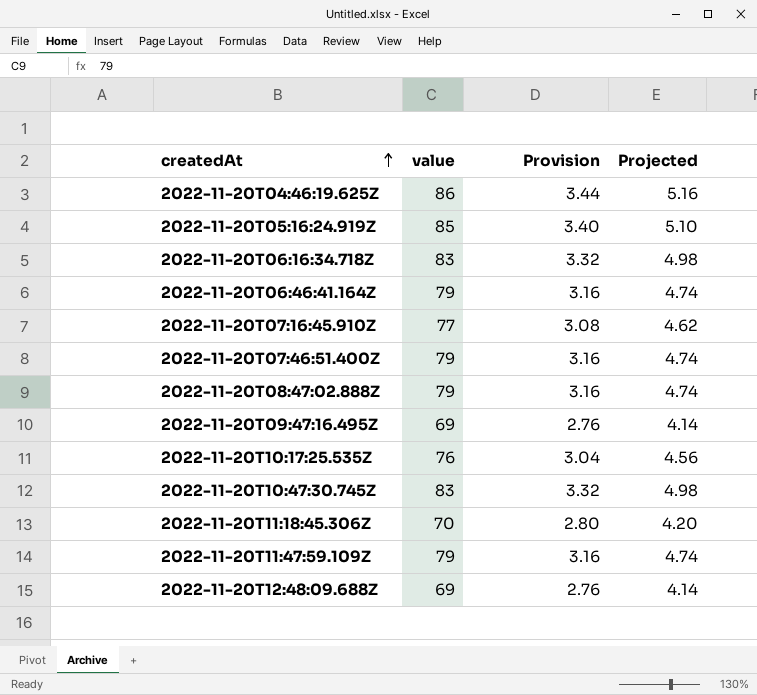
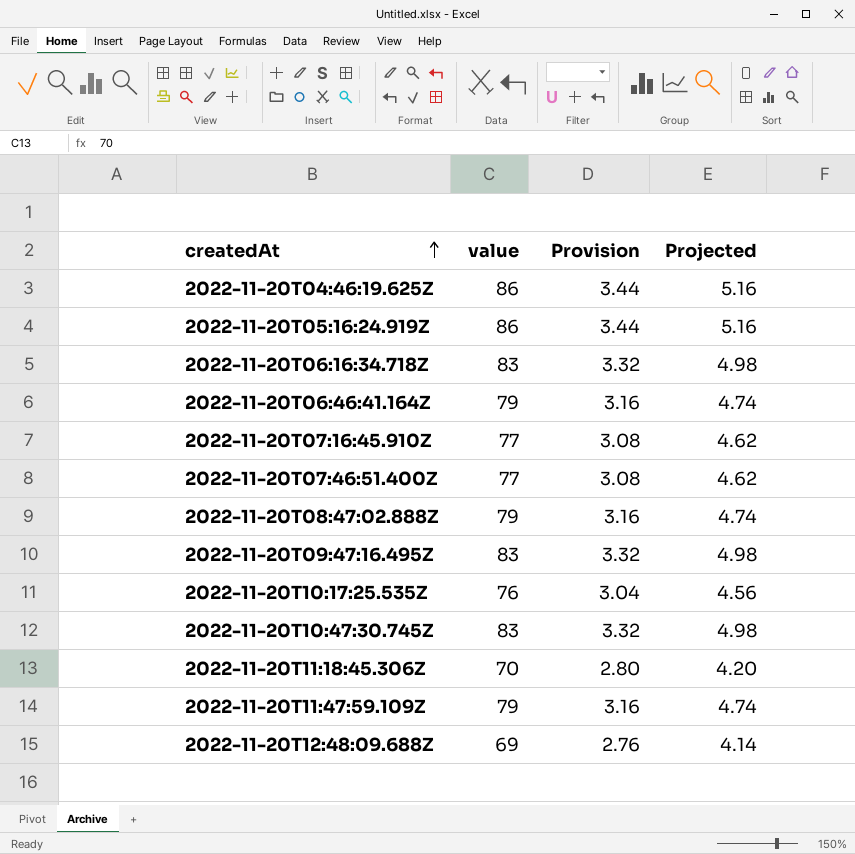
2022-11-20T05:16:24.919Z | value: 85 -> 86
2022-11-20T05:16:24.919Z | Provision: 3.40 -> 3.44
2022-11-20T05:16:24.919Z | Projected: 5.10 -> 5.16
2022-11-20T07:46:51.400Z | value: 79 -> 77
2022-11-20T07:46:51.400Z | Provision: 3.16 -> 3.08
2022-11-20T07:46:51.400Z | Projected: 4.74 -> 4.62
2022-11-20T09:47:16.495Z | value: 69 -> 83
2022-11-20T09:47:16.495Z | Provision: 2.76 -> 3.32
2022-11-20T09:47:16.495Z | Projected: 4.14 -> 4.98

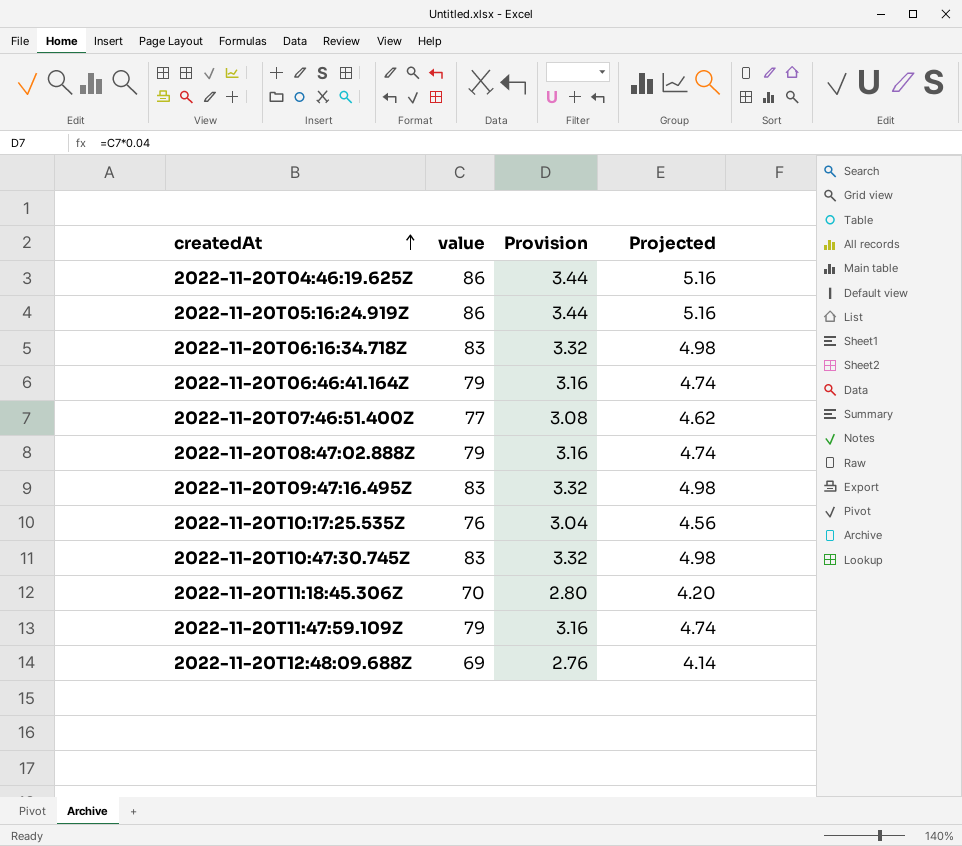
row 2022-11-20T07:16:45.910Z: 77 | 3.08 | 4.62 -> none

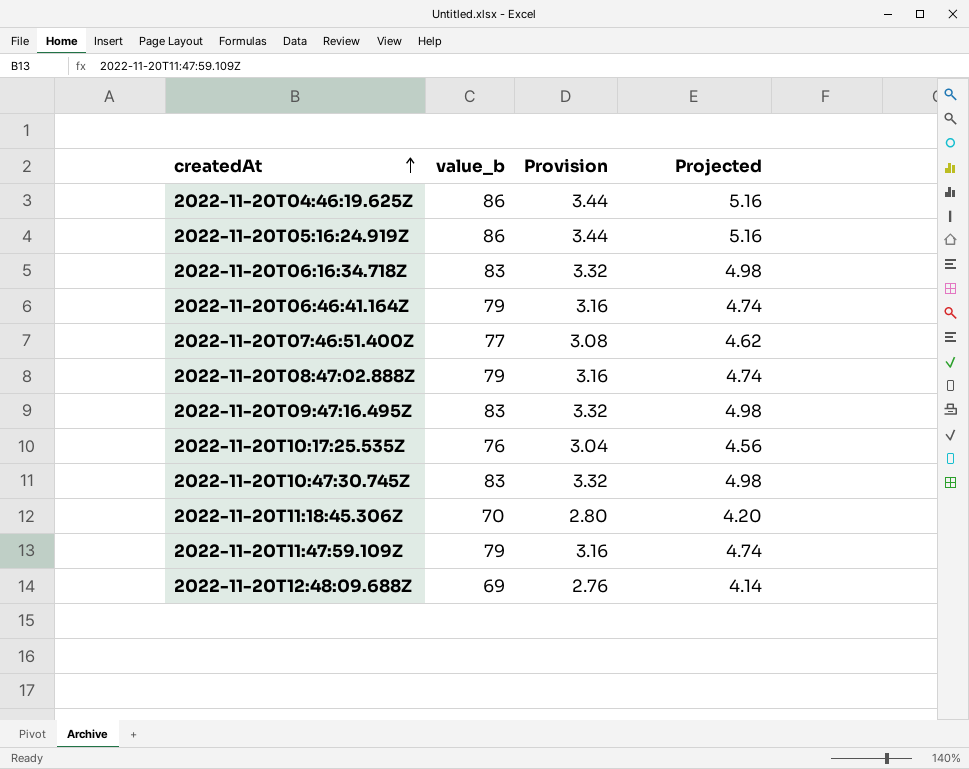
column name: value -> value_b

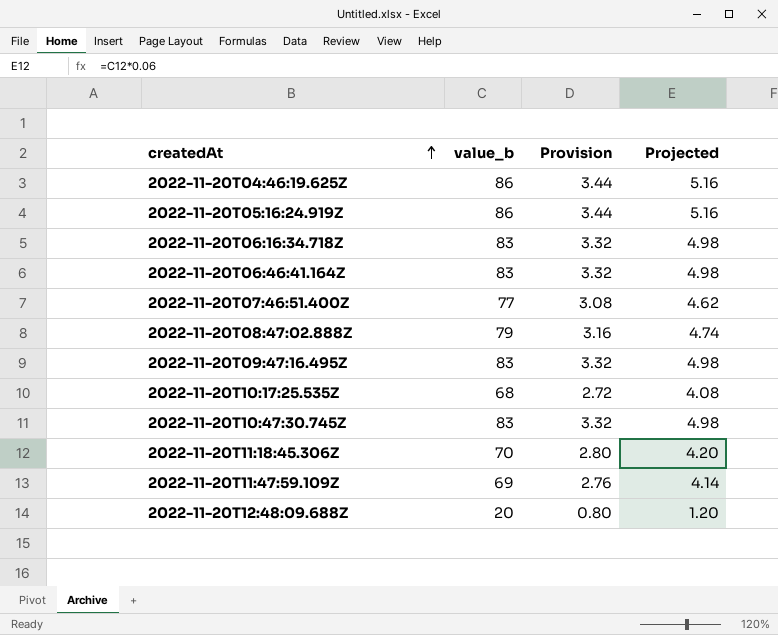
2022-11-20T06:46:41.164Z | value_b: 79 -> 83
2022-11-20T06:46:41.164Z | Provision: 3.16 -> 3.32
2022-11-20T06:46:41.164Z | Projected: 4.74 -> 4.98
2022-11-20T10:17:25.535Z | value_b: 76 -> 68
2022-11-20T10:17:25.535Z | Provision: 3.04 -> 2.72
2022-11-20T10:17:25.535Z | Projected: 4.56 -> 4.08
2022-11-20T11:47:59.109Z | value_b: 79 -> 69
2022-11-20T11:47:59.109Z | Provision: 3.16 -> 2.76
2022-11-20T11:47:59.109Z | Projected: 4.74 -> 4.14
2022-11-20T12:48:09.688Z | value_b: 69 -> 20
2022-11-20T12:48:09.688Z | Provision: 2.76 -> 0.80
2022-11-20T12:48:09.688Z | Projected: 4.14 -> 1.20

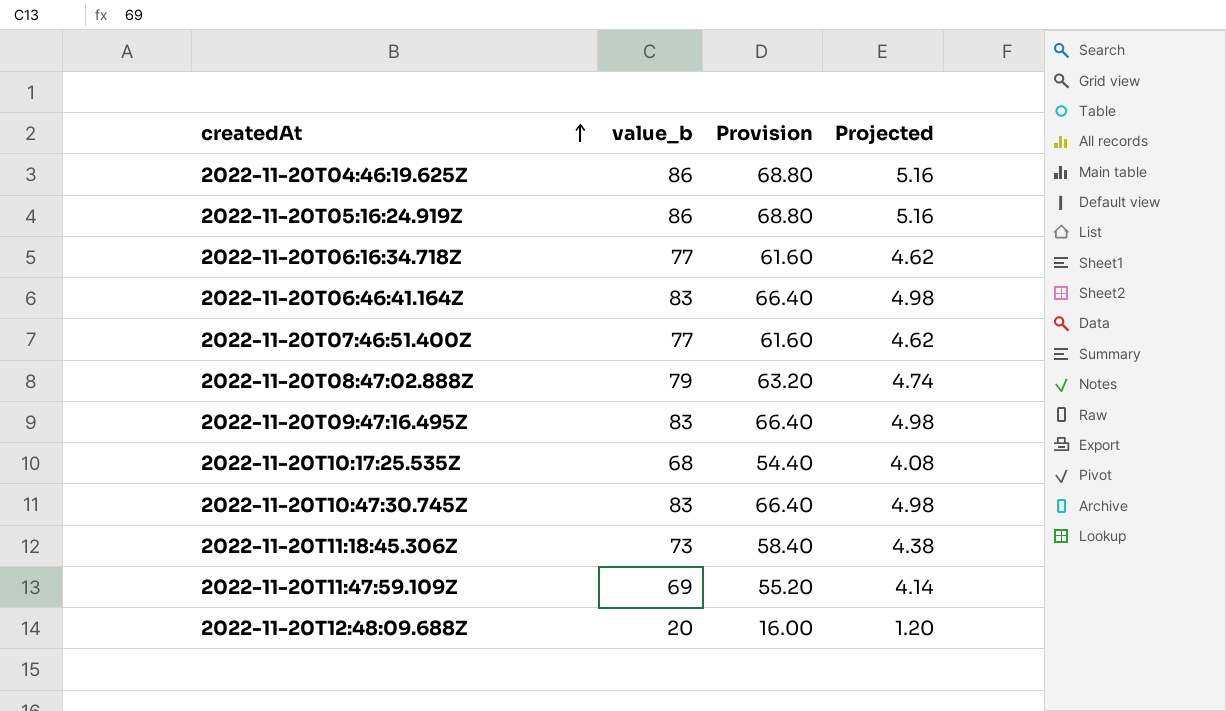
column Provision | formula: [value_b] * 0.04 -> [value_b] * 0.8
2022-11-20T06:16:34.718Z | value_b: 83 -> 77
2022-11-20T06:16:34.718Z | Projected: 4.98 -> 4.62
2022-11-20T11:18:45.306Z | value_b: 70 -> 73
2022-11-20T11:18:45.306Z | Projected: 4.20 -> 4.38

